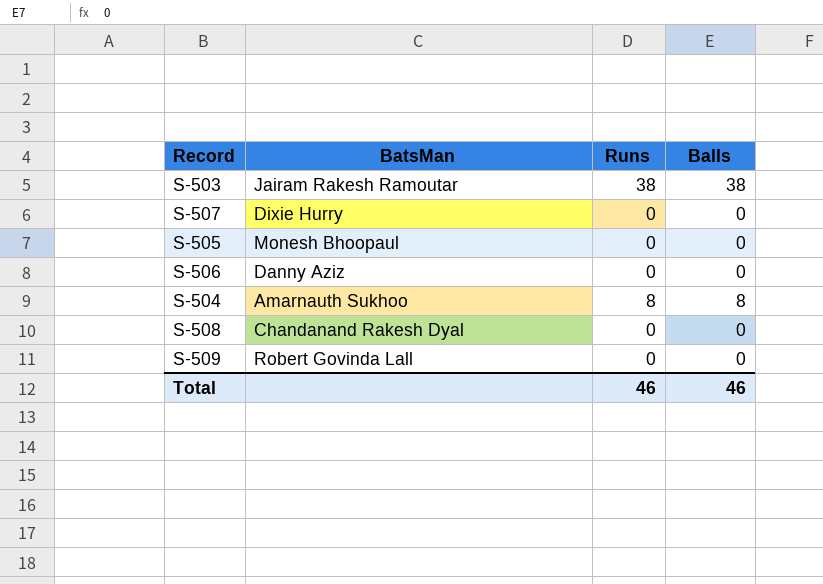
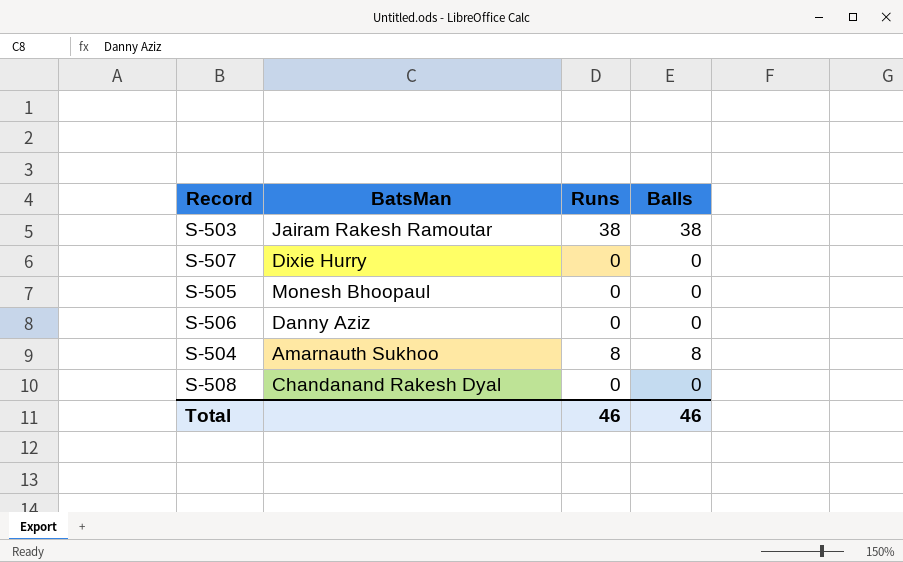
row S-509: Robert Govinda Lall | 0 | 0 -> none

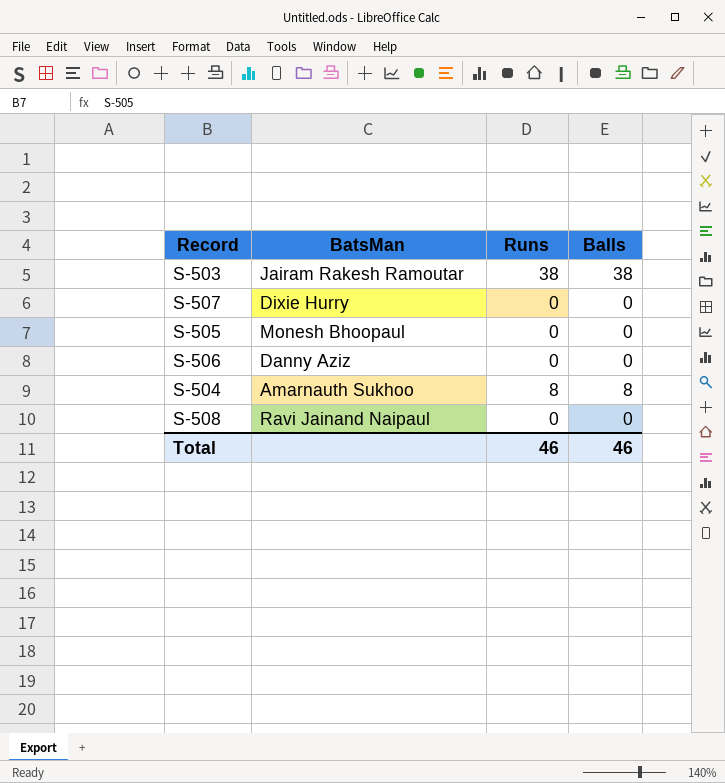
S-508 | BatsMan: Chandanand Rakesh Dyal -> Ravi Jainand Naipaul

